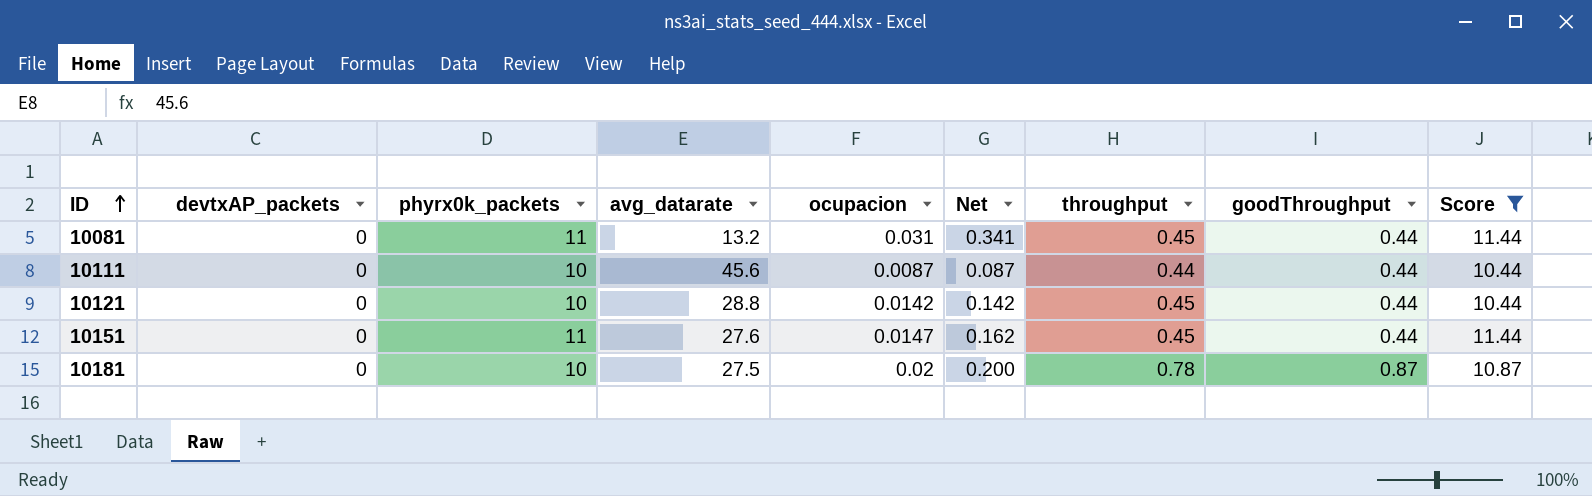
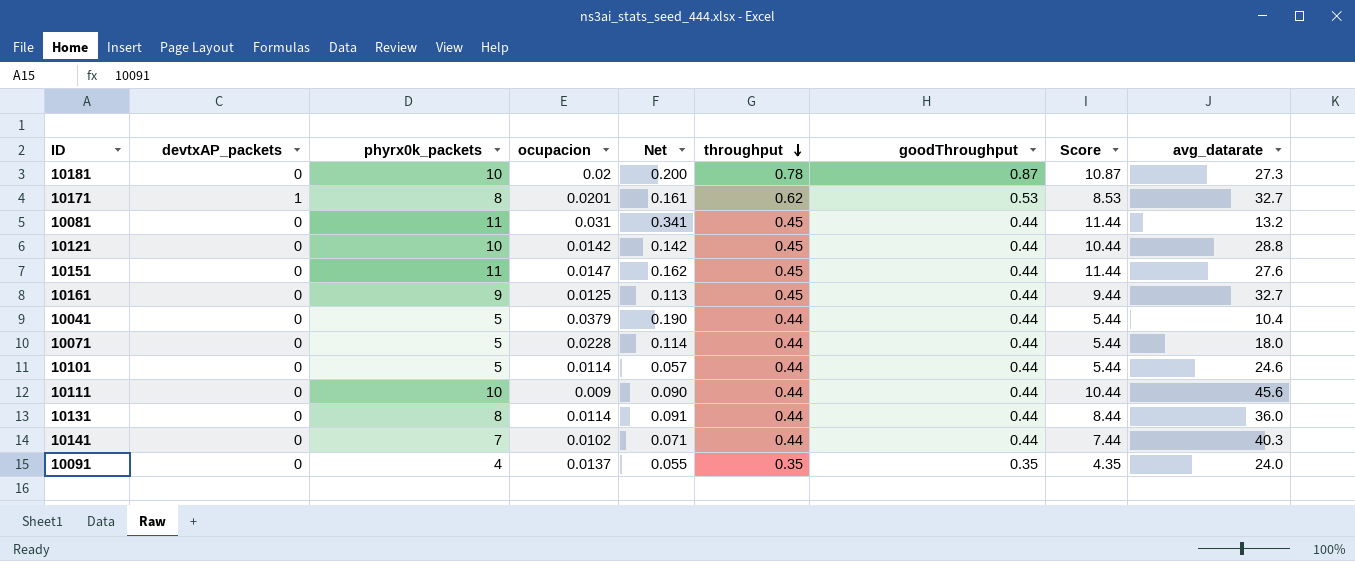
filter: Score >= 10.44 -> none
row order: ID ascending -> throughput descending
column avg_datarate | position: 4 -> 9
10181 | avg_datarate: 27.5 -> 27.3
10111 | ocupacion: 0.0087 -> 0.009
10111 | Net: 0.087 -> 0.090

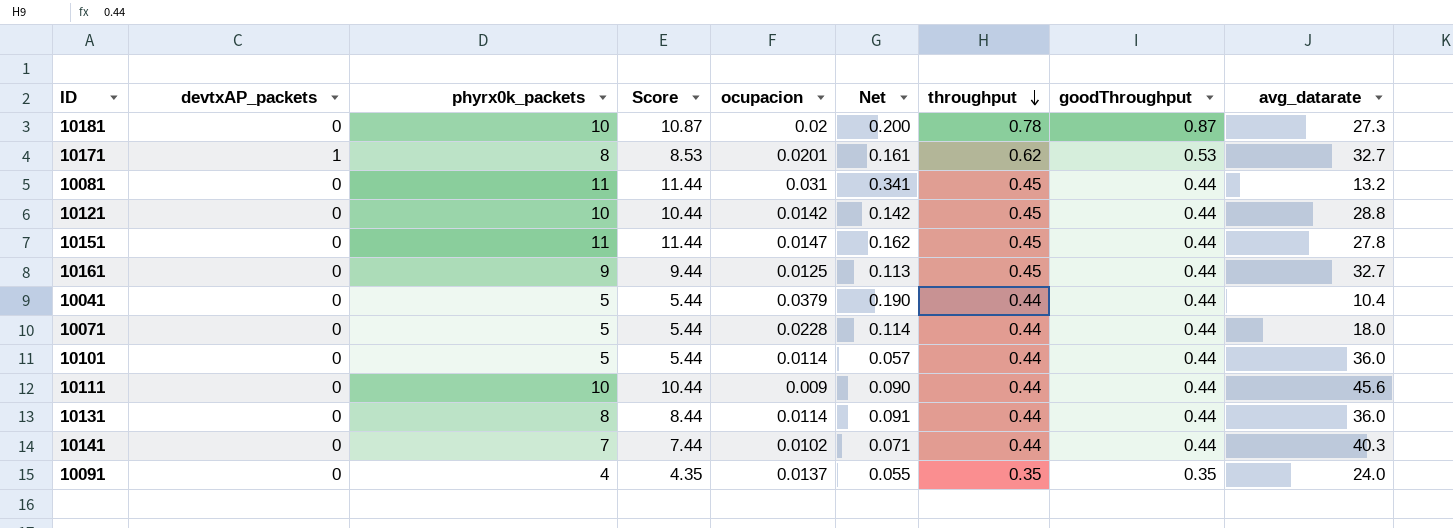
column Score | position: 8 -> 4
10151 | avg_datarate: 27.6 -> 27.8
10101 | avg_datarate: 24.6 -> 36.0

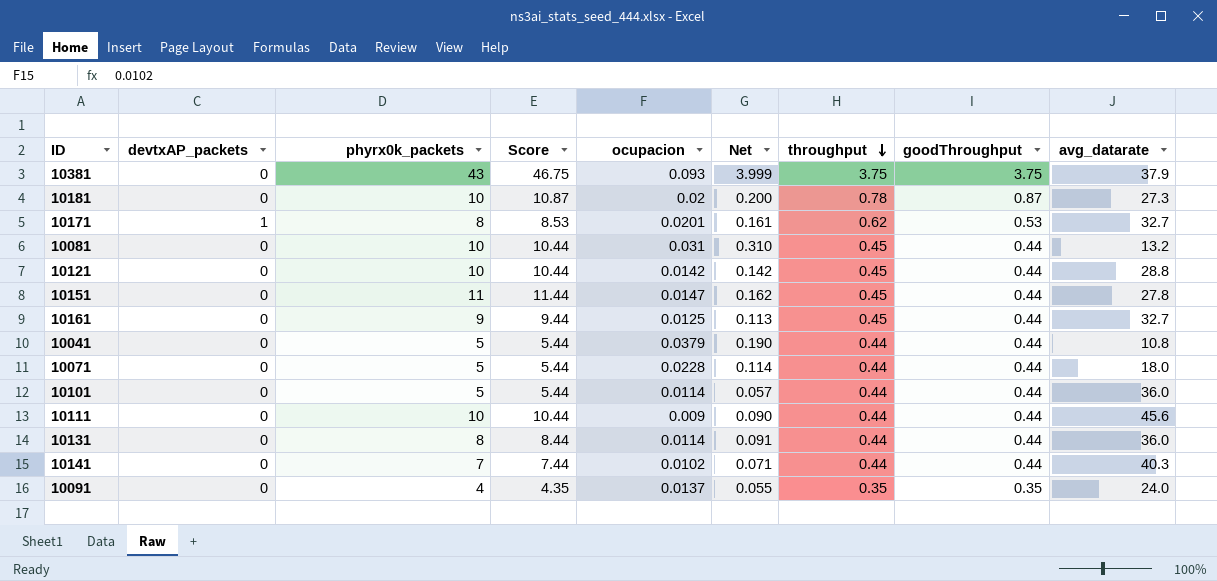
row 10381: none -> 0 | 43 | 46.75 | 0.093 | 3.999 | 3.75 | 3.75 | 37.9
10081 | phyrx0k_packets: 11 -> 10
10081 | Score: 11.44 -> 10.44
10081 | Net: 0.341 -> 0.310
10041 | avg_datarate: 10.4 -> 10.8

